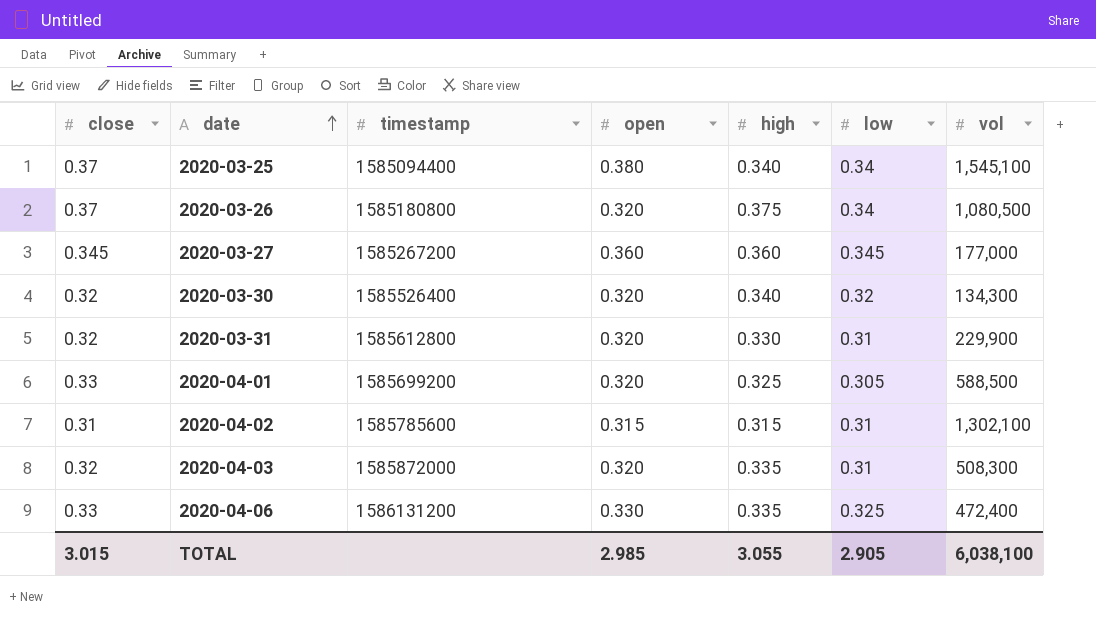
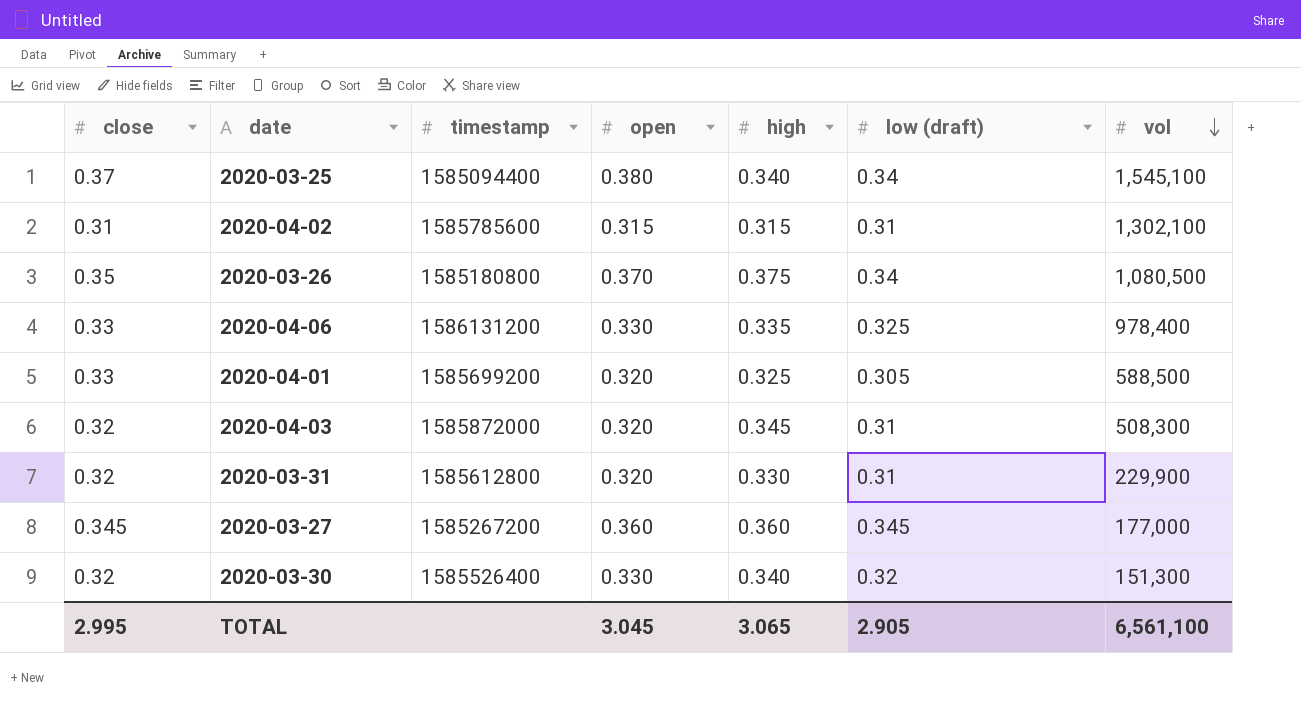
row order: date ascending -> vol descending
column name: low -> low (draft)
2020-03-26 | close: 0.37 -> 0.35
2020-03-26 | open: 0.320 -> 0.370
2020-04-06 | vol: 472,400 -> 978,400
2020-04-03 | high: 0.335 -> 0.345
2020-03-30 | open: 0.320 -> 0.330
2020-03-30 | vol: 134,300 -> 151,300
TOTAL | close: 3.015 -> 2.995
TOTAL | open: 2.985 -> 3.045
TOTAL | high: 3.055 -> 3.065
TOTAL | vol: 6,038,100 -> 6,561,100

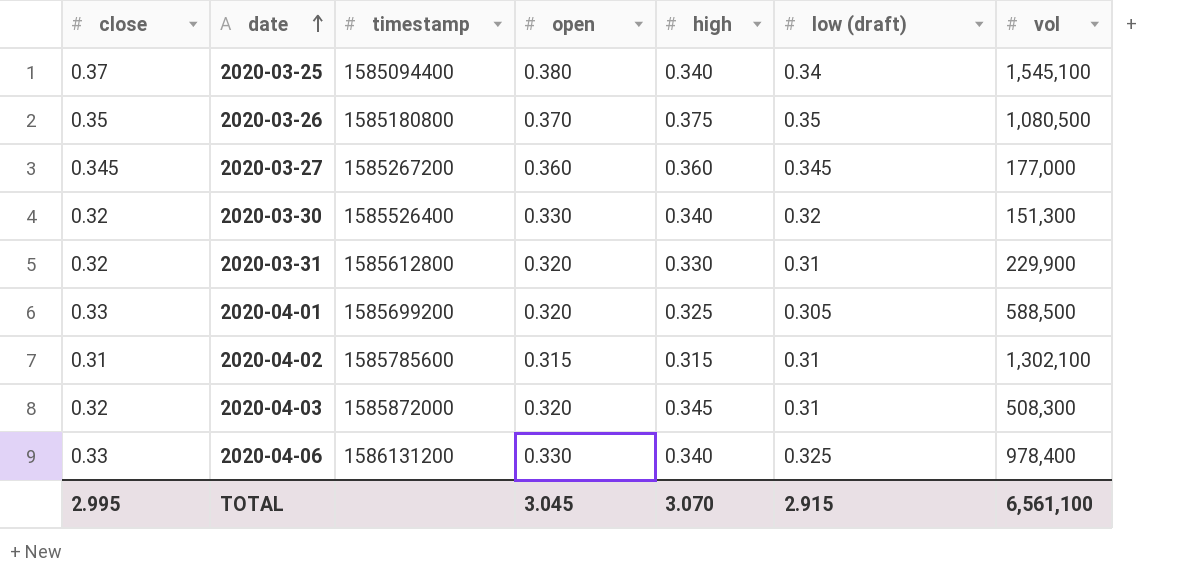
row order: vol descending -> date ascending
2020-03-26 | low (draft): 0.34 -> 0.35
2020-04-06 | high: 0.335 -> 0.340
TOTAL | high: 3.065 -> 3.070
TOTAL | low (draft): 2.905 -> 2.915

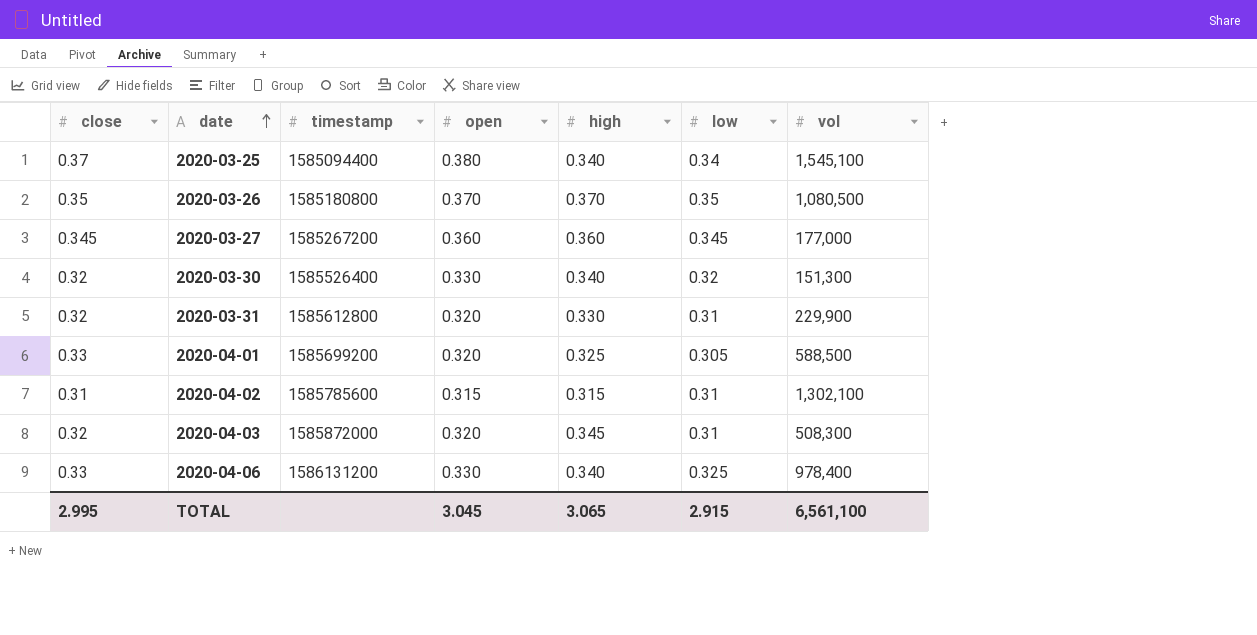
column name: low (draft) -> low
2020-03-26 | high: 0.375 -> 0.370
TOTAL | high: 3.070 -> 3.065

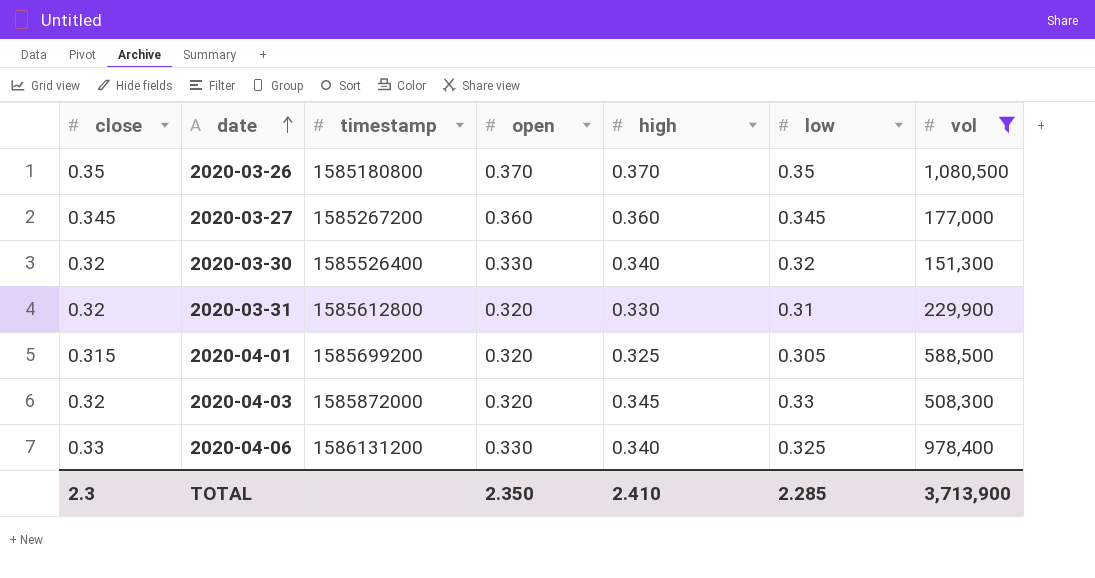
filter: none -> vol <= 1,080,500
2020-04-01 | close: 0.33 -> 0.315
2020-04-03 | low: 0.31 -> 0.33
TOTAL | close: 2.995 -> 2.3
TOTAL | open: 3.045 -> 2.350
TOTAL | high: 3.065 -> 2.410
TOTAL | low: 2.915 -> 2.285
TOTAL | vol: 6,561,100 -> 3,713,900

